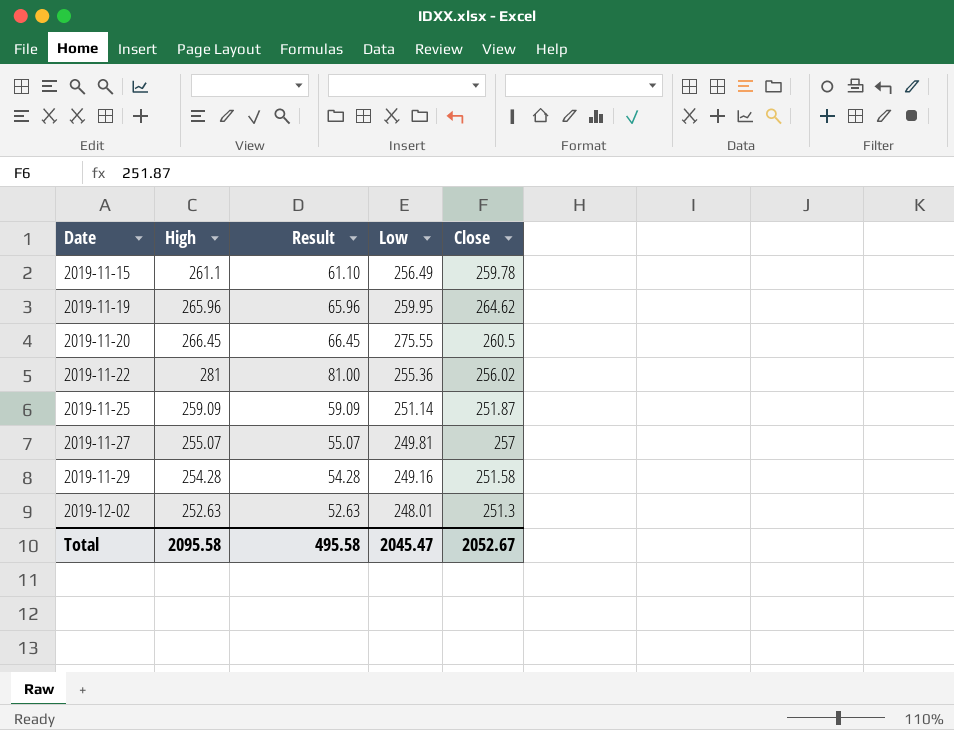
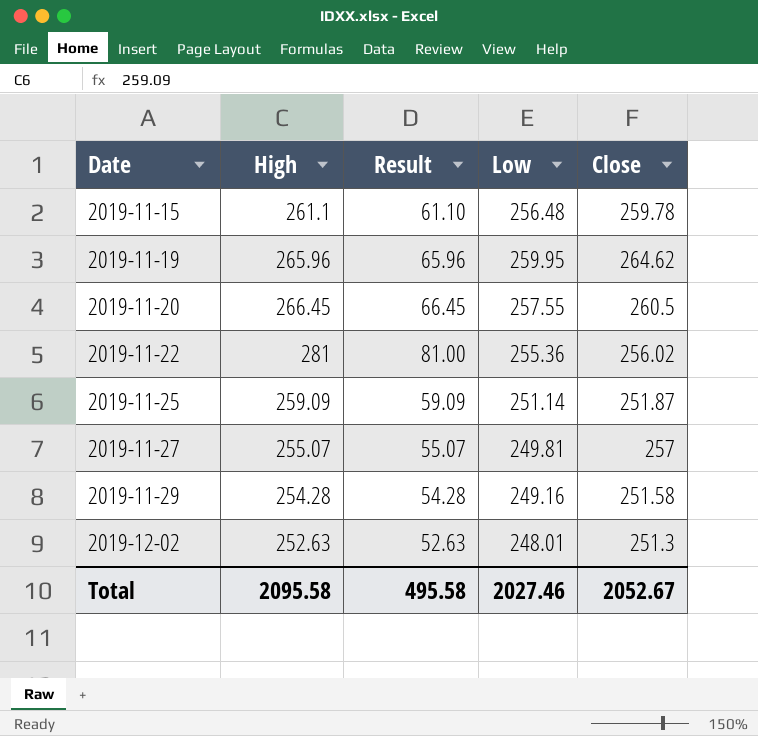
2019-11-15 | Low: 256.49 -> 256.48
2019-11-20 | Low: 275.55 -> 257.55
Total | Low: 2045.47 -> 2027.46

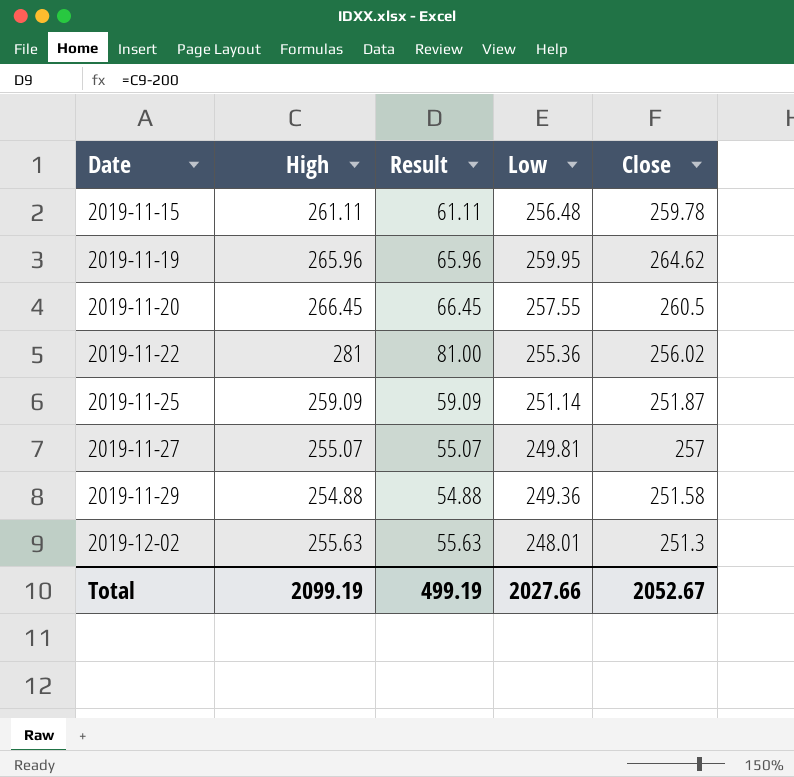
2019-11-15 | High: 261.1 -> 261.11
2019-11-15 | Result: 61.10 -> 61.11
2019-11-29 | High: 254.28 -> 254.88
2019-11-29 | Result: 54.28 -> 54.88
2019-11-29 | Low: 249.16 -> 249.36
2019-12-02 | High: 252.63 -> 255.63
2019-12-02 | Result: 52.63 -> 55.63
Total | High: 2095.58 -> 2099.19
Total | Result: 495.58 -> 499.19
Total | Low: 2027.46 -> 2027.66

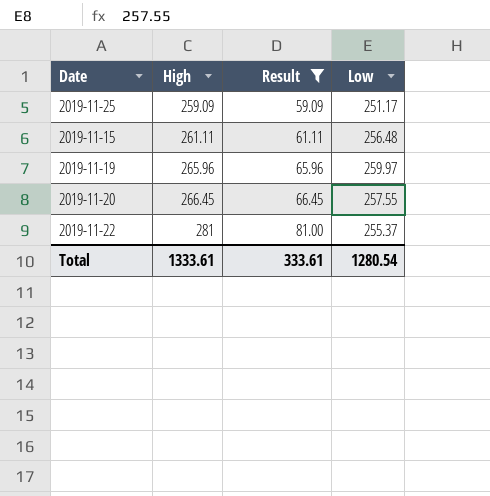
filter: none -> Result >= 59.09
row order: Date ascending -> High ascending
column Close | position: 5 -> none
2019-11-25 | Low: 251.14 -> 251.17
2019-11-19 | Low: 259.95 -> 259.97
2019-11-22 | Low: 255.36 -> 255.37
Total | High: 2099.19 -> 1333.61
Total | Result: 499.19 -> 333.61
Total | Low: 2027.66 -> 1280.54

